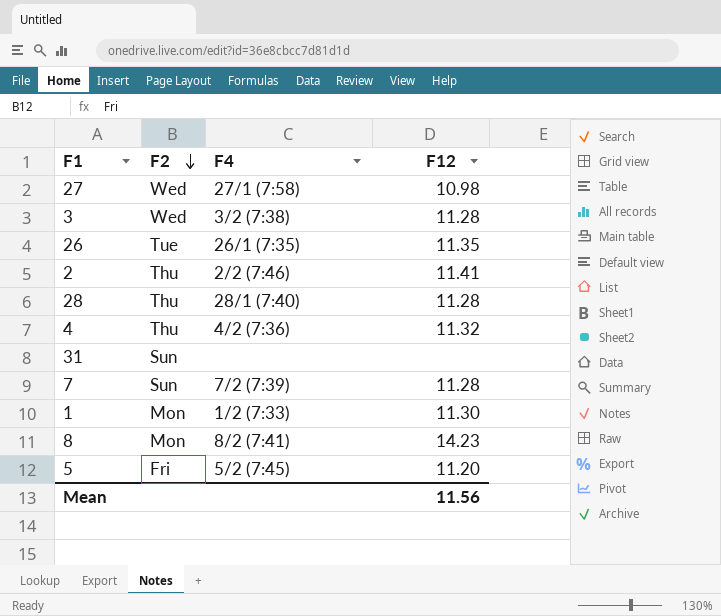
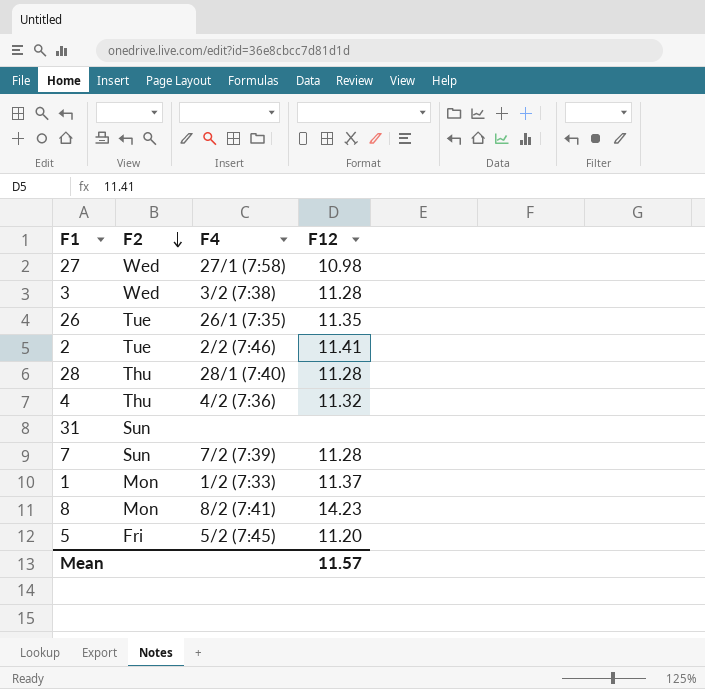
2 | F2: Thu -> Tue
1 | F12: 11.30 -> 11.37
Mean | F12: 11.56 -> 11.57

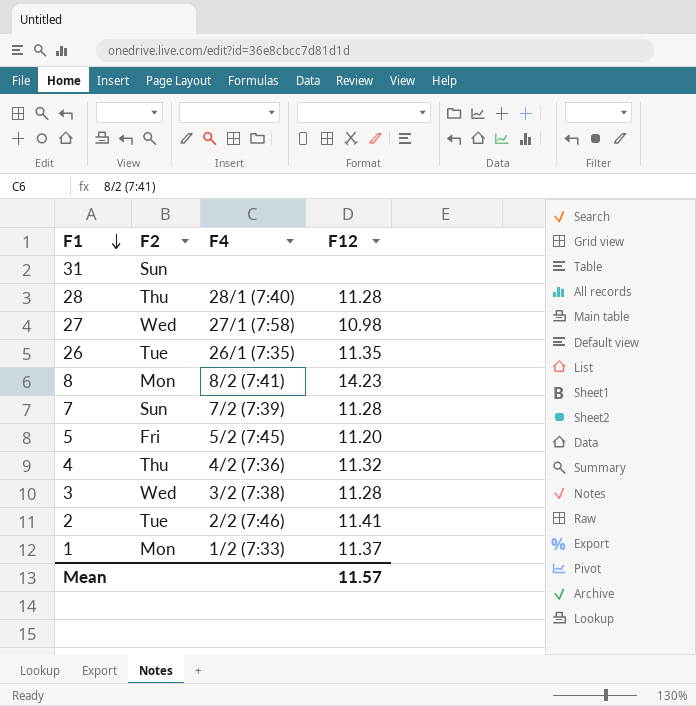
row order: F2 descending -> F1 descending

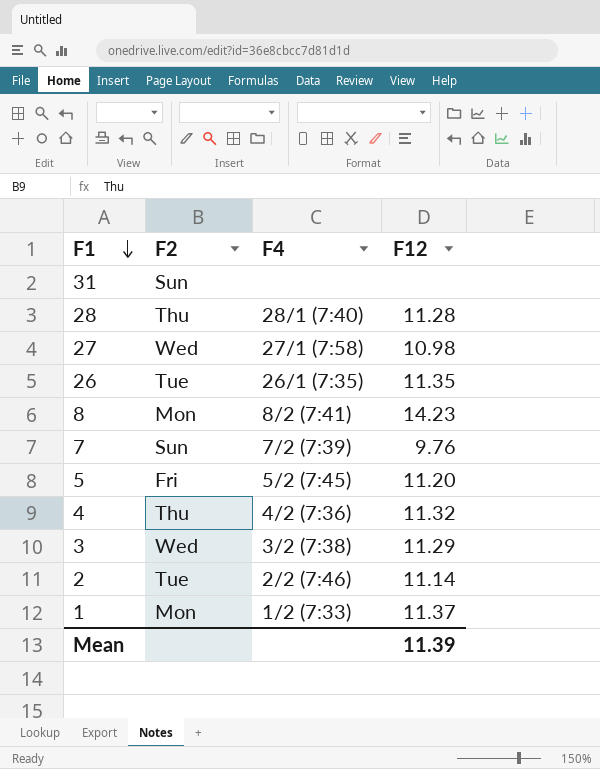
7 | F12: 11.28 -> 9.76
3 | F12: 11.28 -> 11.29
2 | F12: 11.41 -> 11.14
Mean | F12: 11.57 -> 11.39

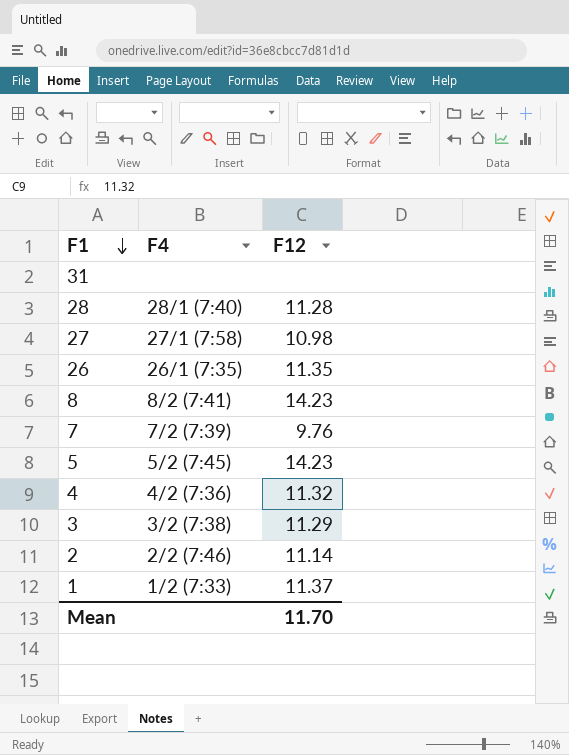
column F2 | position: 2 -> none
5 | F12: 11.20 -> 14.23
Mean | F12: 11.39 -> 11.70

